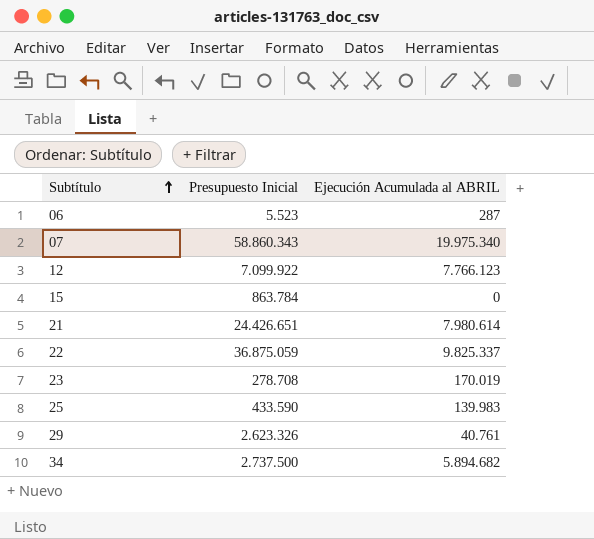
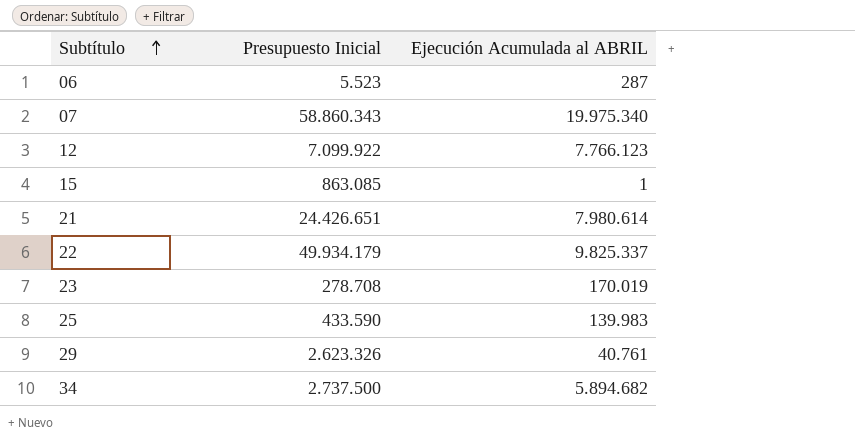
15 | Presupuesto Inicial: 863.784 -> 863.085
15 | Ejecución Acumulada al ABRIL: 0 -> 1
22 | Presupuesto Inicial: 36.875.059 -> 49.934.179

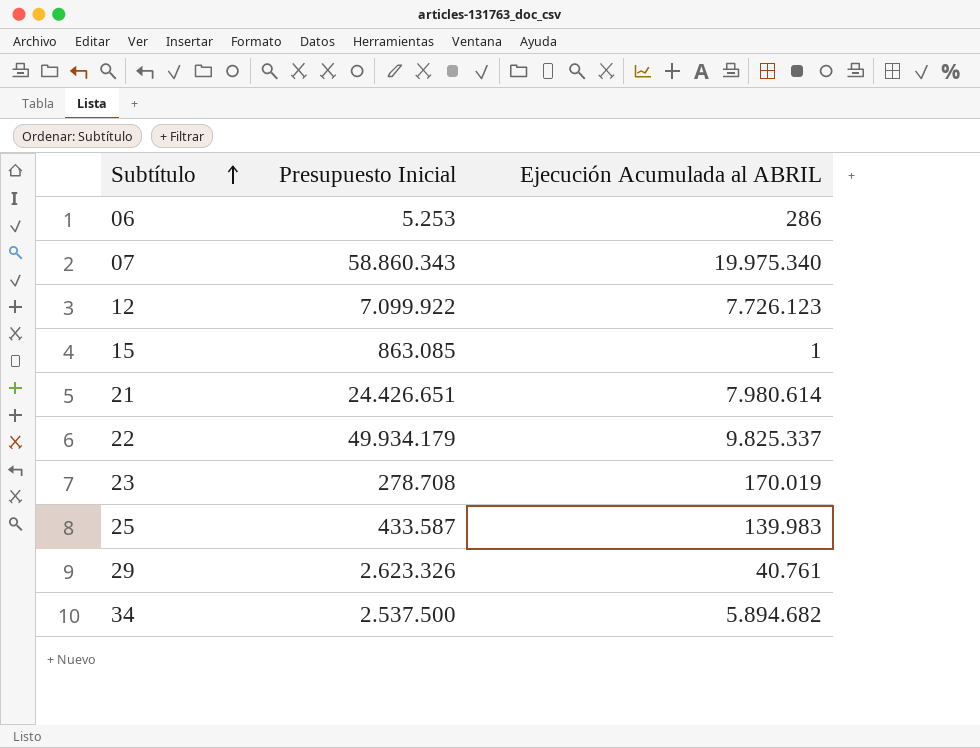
06 | Presupuesto Inicial: 5.523 -> 5.253
06 | Ejecución Acumulada al ABRIL: 287 -> 286
12 | Ejecución Acumulada al ABRIL: 7.766.123 -> 7.726.123
25 | Presupuesto Inicial: 433.590 -> 433.587
34 | Presupuesto Inicial: 2.737.500 -> 2.537.500

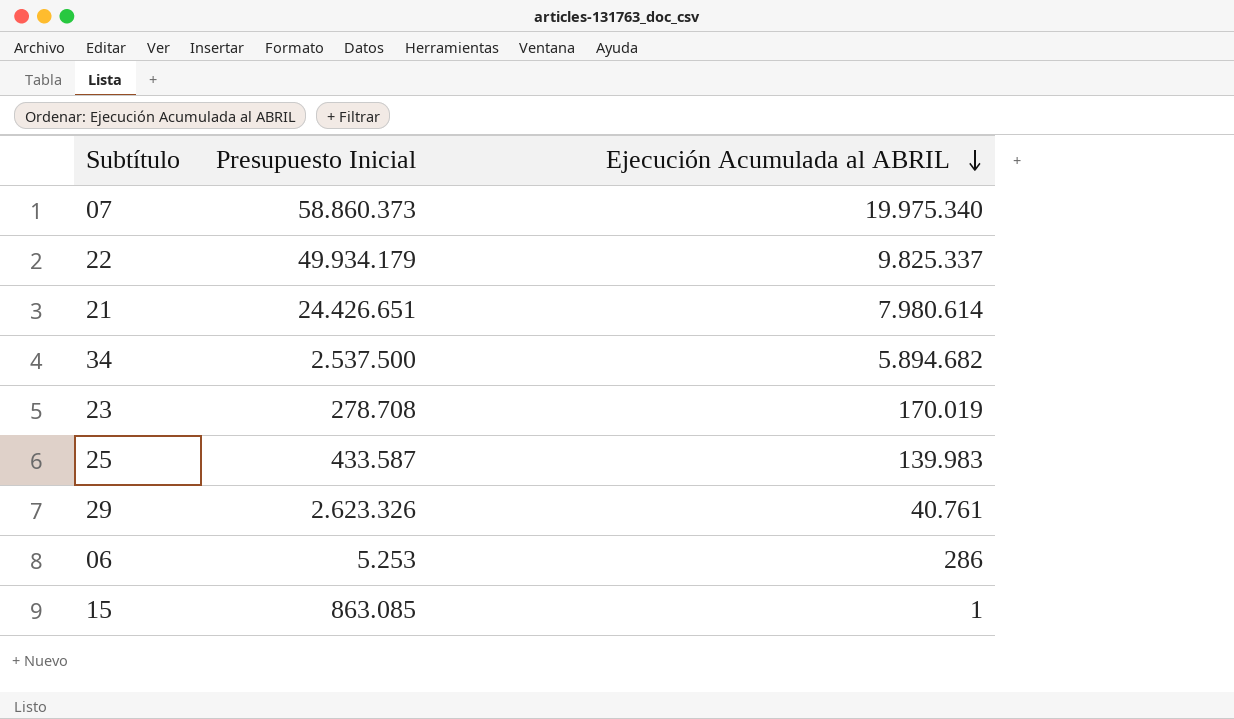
row order: Subtítulo ascending -> Ejecución Acumulada al ABRIL descending
row 12: 7.099.922 | 7.726.123 -> none
07 | Presupuesto Inicial: 58.860.343 -> 58.860.373

